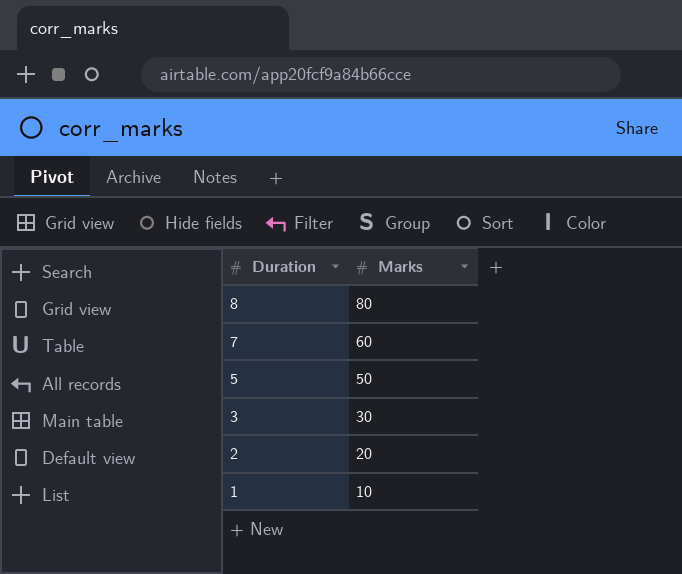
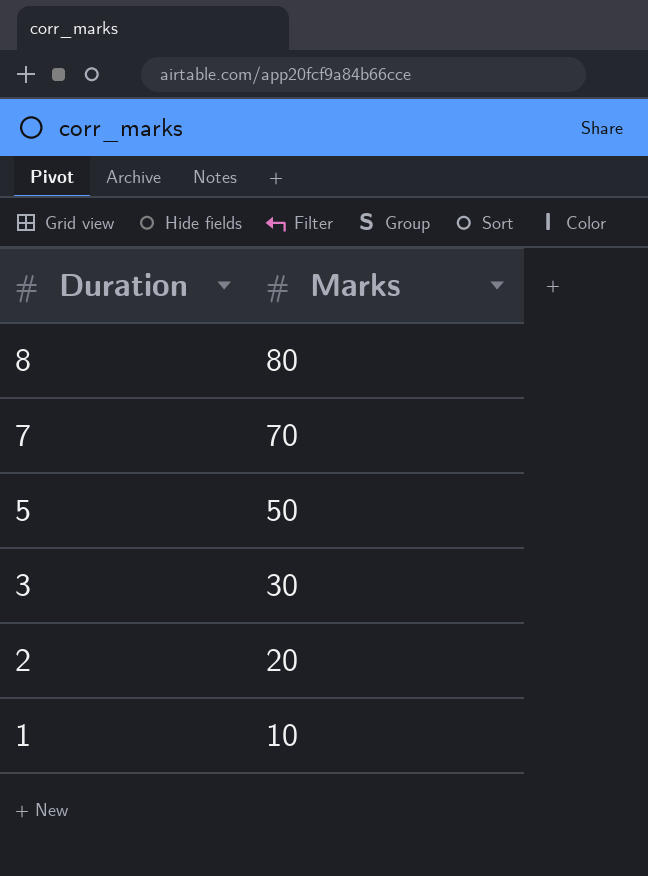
7 | Marks: 60 -> 70

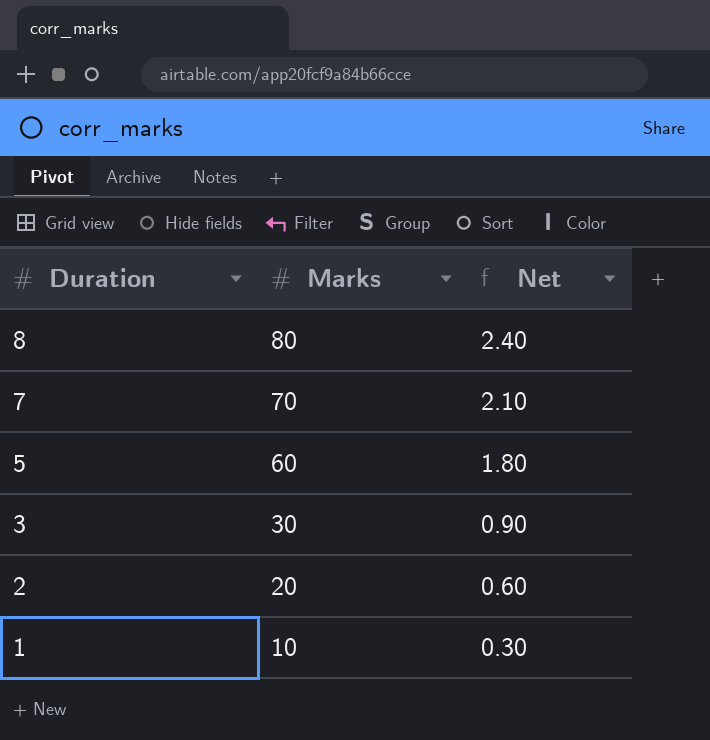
column Net | formula: none -> [Marks] * 0.03
5 | Marks: 50 -> 60

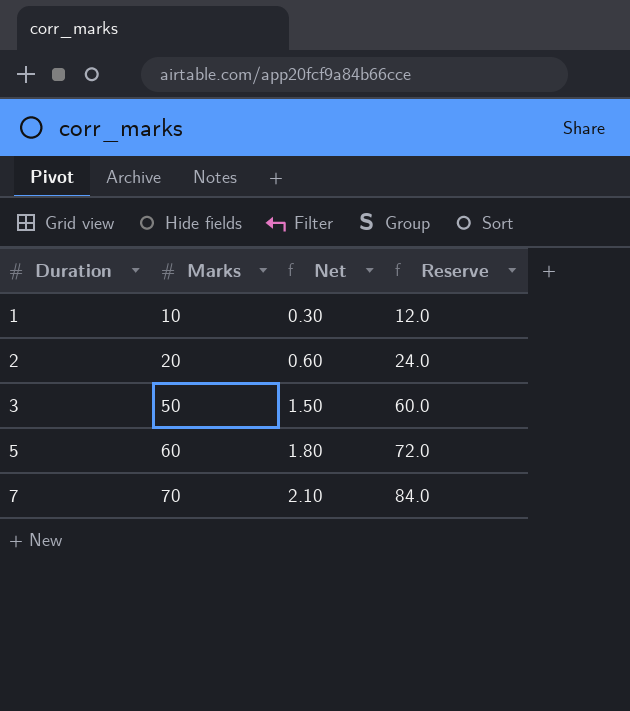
row order: Duration descending -> Duration ascending
column Reserve | formula: none -> [Marks] * 1.2
row 8: 80 | 2.40 -> none
3 | Marks: 30 -> 50
3 | Net: 0.90 -> 1.50

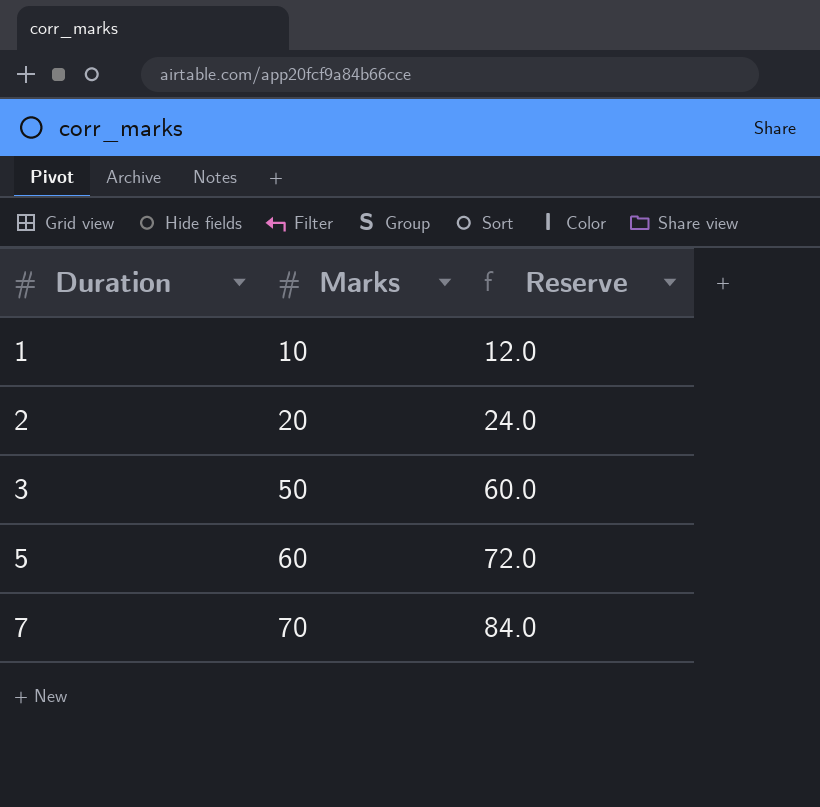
column Net | formula: [Marks] * 0.03 -> none

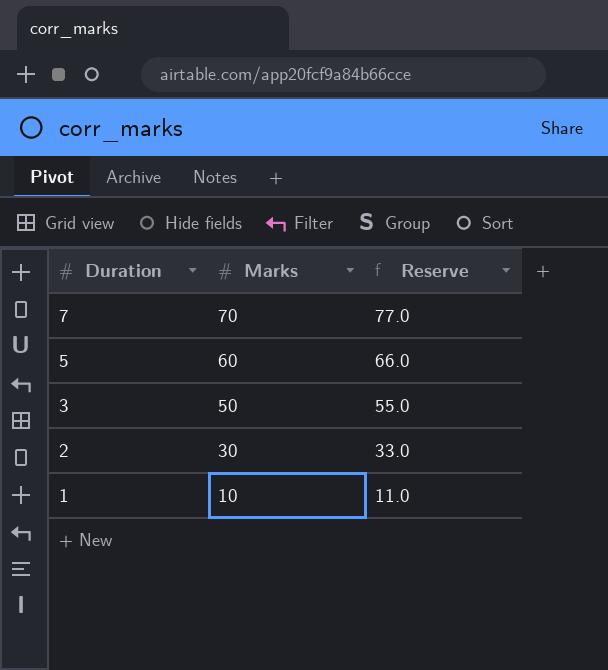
row order: Duration ascending -> Duration descending
column Reserve | formula: [Marks] * 1.2 -> [Marks] * 1.1
2 | Marks: 20 -> 30

